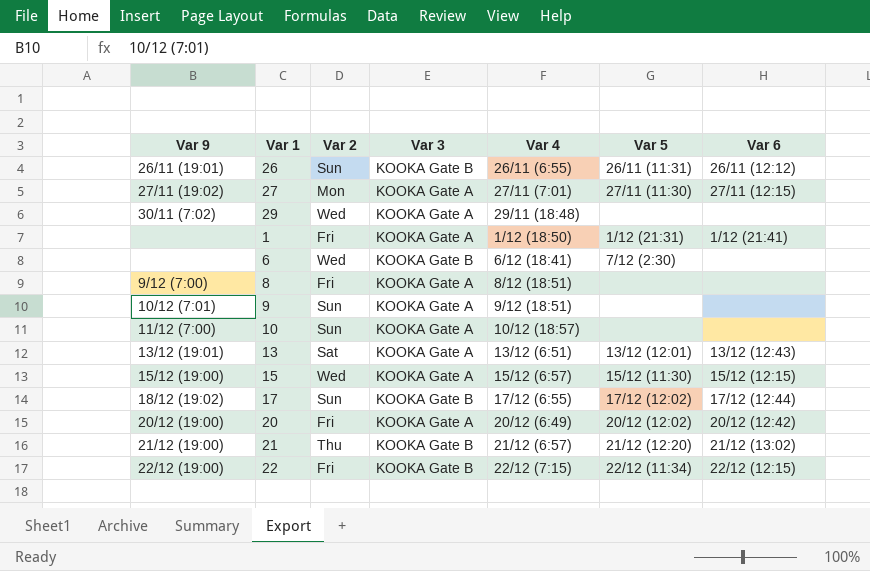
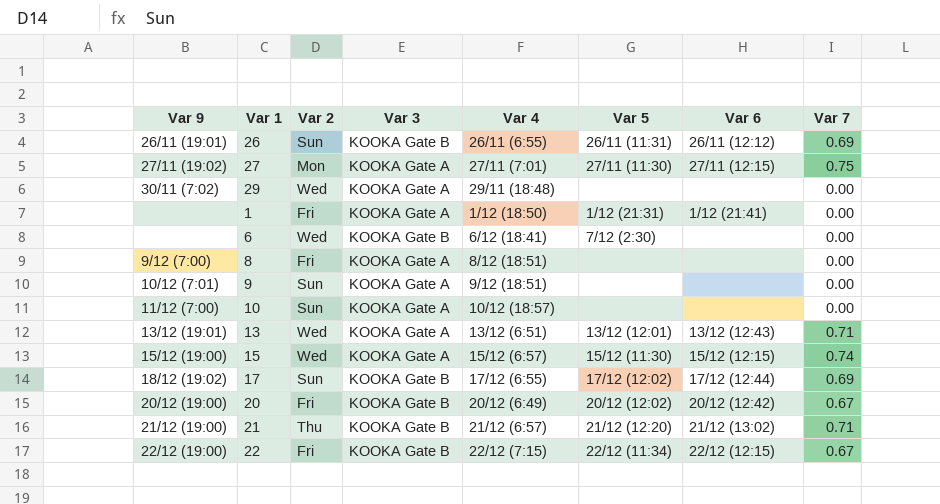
column Var 7 | position: none -> 8
13 | Var 2: Sat -> Wed
20 | Var 3: KOOKA Gate A -> KOOKA Gate B

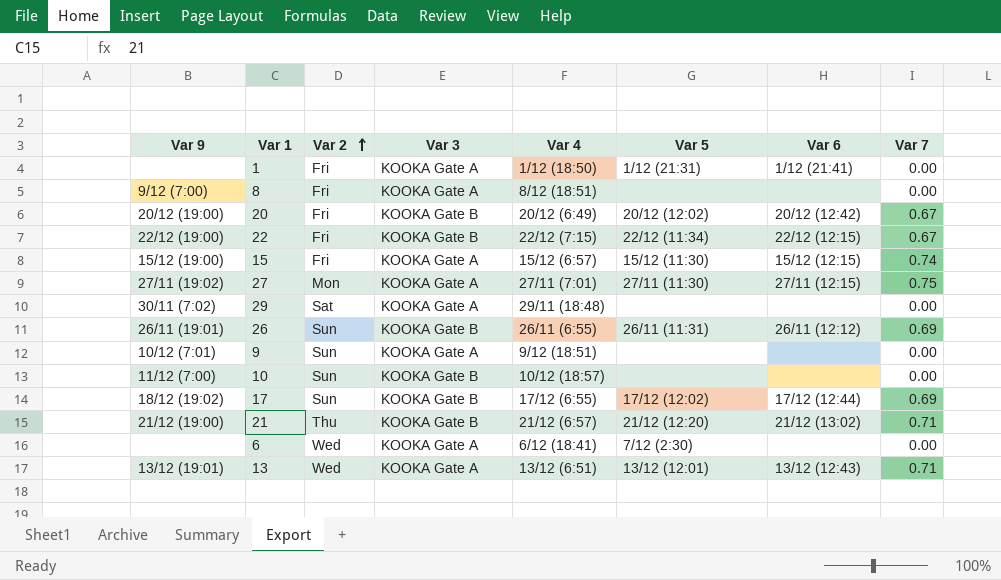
row order: none -> Var 2 ascending
15 | Var 2: Wed -> Fri
29 | Var 2: Wed -> Sat
10 | Var 3: KOOKA Gate A -> KOOKA Gate B
6 | Var 3: KOOKA Gate B -> KOOKA Gate A

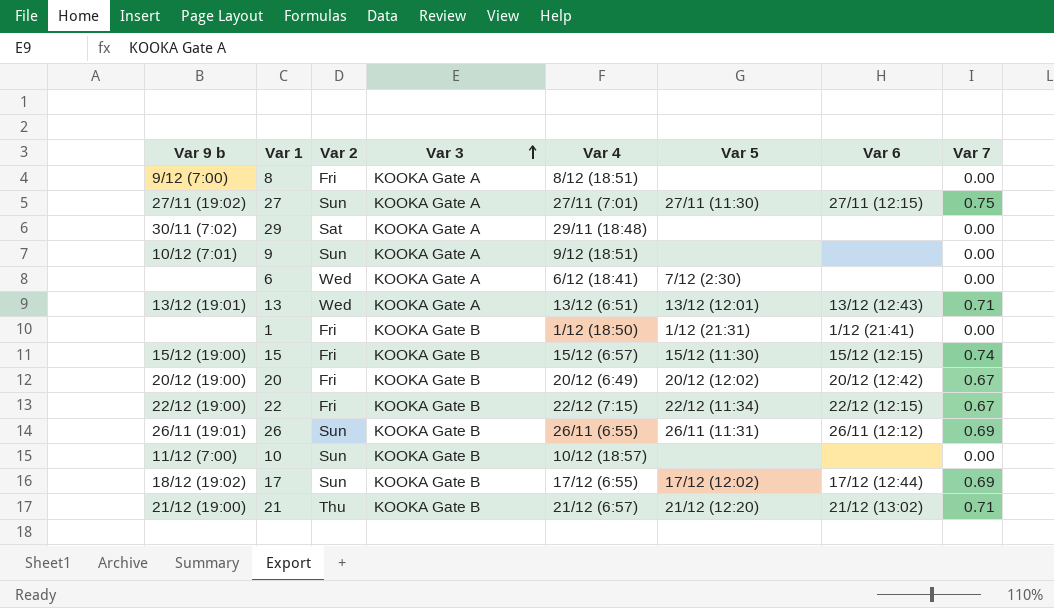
row order: Var 2 ascending -> Var 3 ascending
column name: Var 9 -> Var 9 b
27 | Var 2: Mon -> Sun
1 | Var 3: KOOKA Gate A -> KOOKA Gate B
15 | Var 3: KOOKA Gate A -> KOOKA Gate B

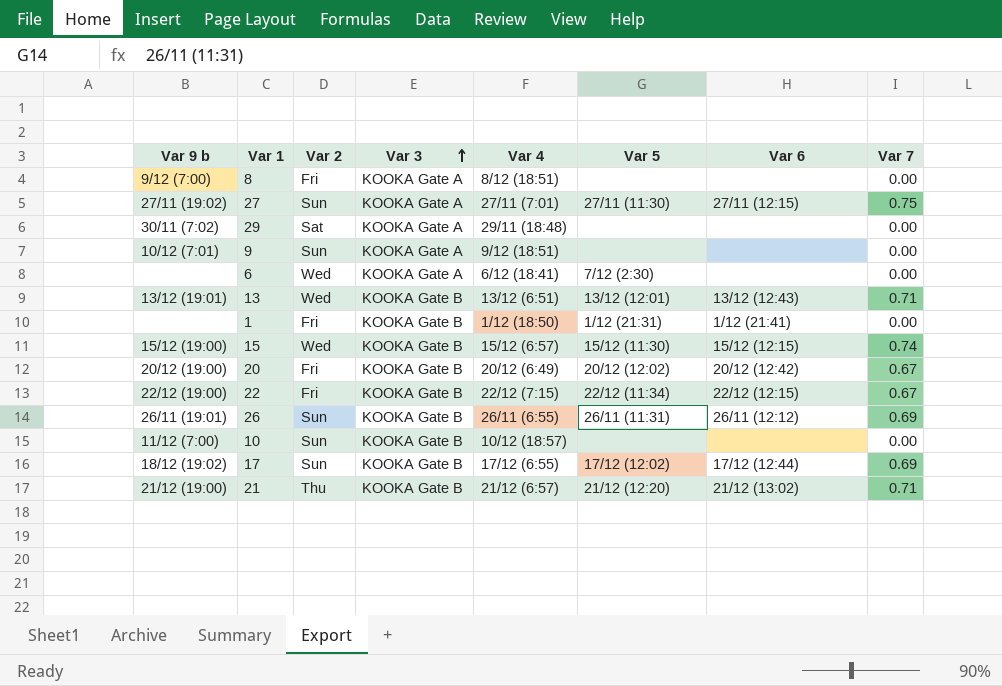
13 | Var 3: KOOKA Gate A -> KOOKA Gate B
15 | Var 2: Fri -> Wed

